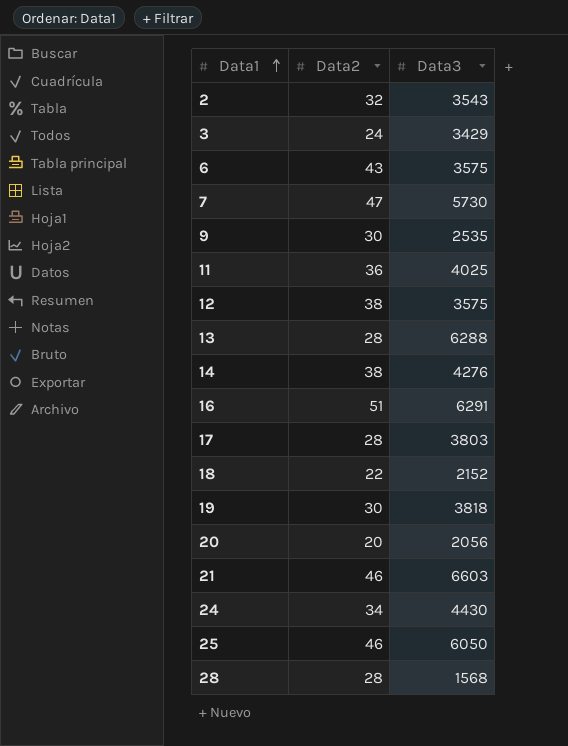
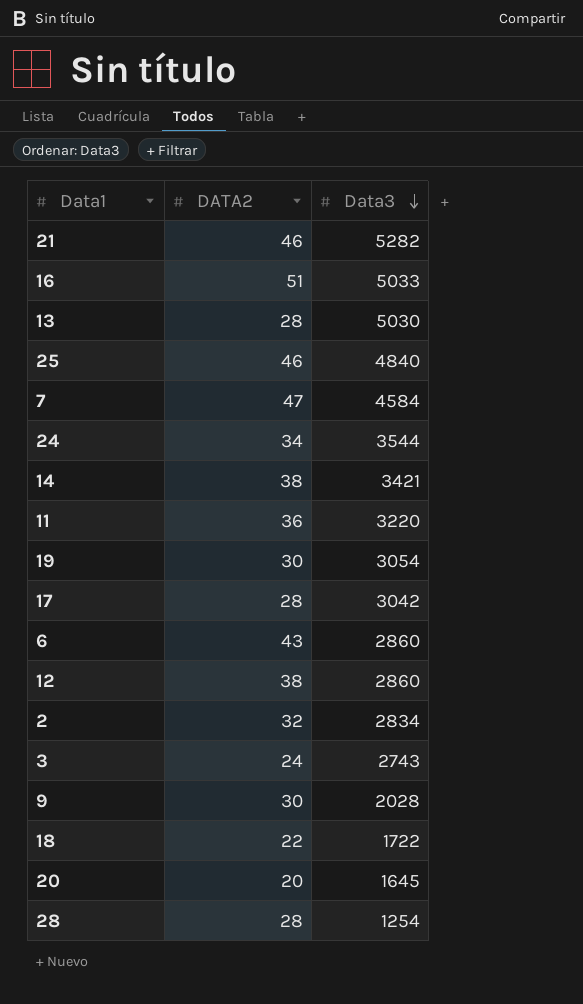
row order: Data1 ascending -> Data3 descending
column name: Data2 -> DATA2
21 | Data3: 6603 -> 5282
16 | Data3: 6291 -> 5033
13 | Data3: 6288 -> 5030
25 | Data3: 6050 -> 4840
7 | Data3: 5730 -> 4584
24 | Data3: 4430 -> 3544
14 | Data3: 4276 -> 3421
11 | Data3: 4025 -> 3220
19 | Data3: 3818 -> 3054
17 | Data3: 3803 -> 3042
6 | Data3: 3575 -> 2860
12 | Data3: 3575 -> 2860
2 | Data3: 3543 -> 2834
3 | Data3: 3429 -> 2743
9 | Data3: 2535 -> 2028
18 | Data3: 2152 -> 1722
20 | Data3: 2056 -> 1645
28 | Data3: 1568 -> 1254

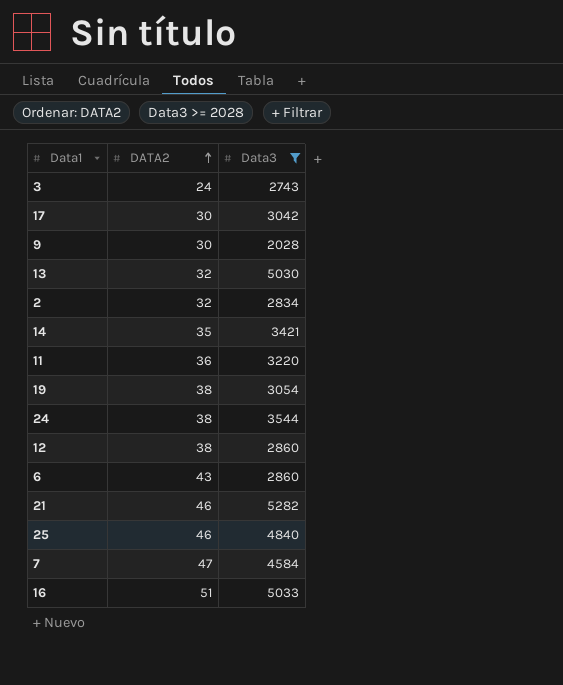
filter: none -> Data3 >= 2028
row order: Data3 descending -> DATA2 ascending
17 | DATA2: 28 -> 30
13 | DATA2: 28 -> 32
14 | DATA2: 38 -> 35
19 | DATA2: 30 -> 38
24 | DATA2: 34 -> 38

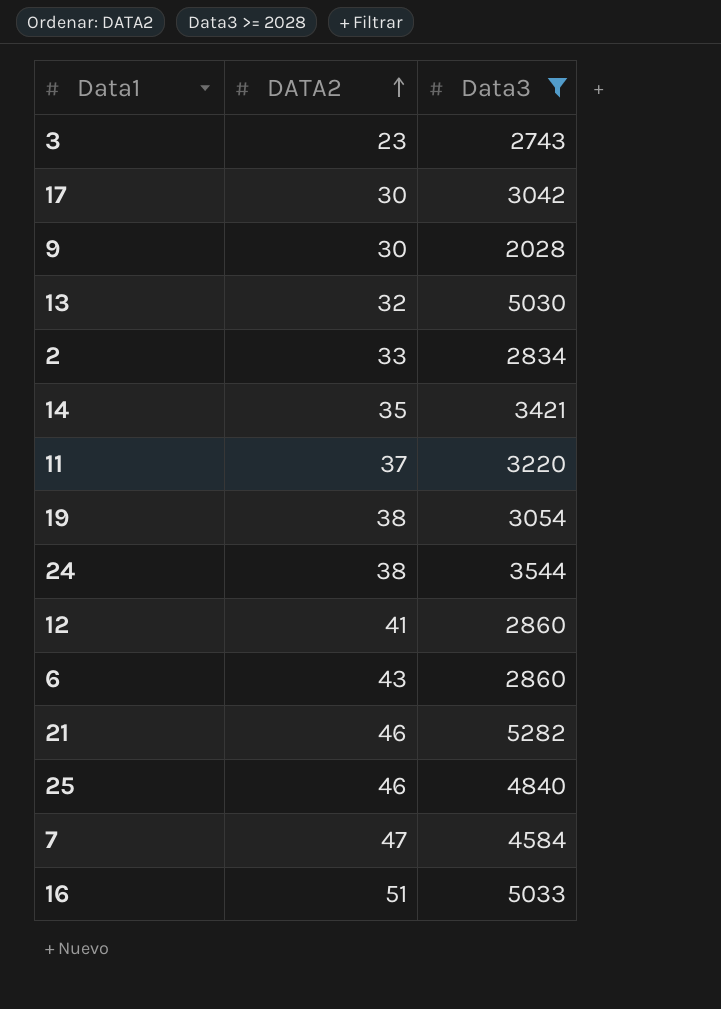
3 | DATA2: 24 -> 23
2 | DATA2: 32 -> 33
11 | DATA2: 36 -> 37
12 | DATA2: 38 -> 41

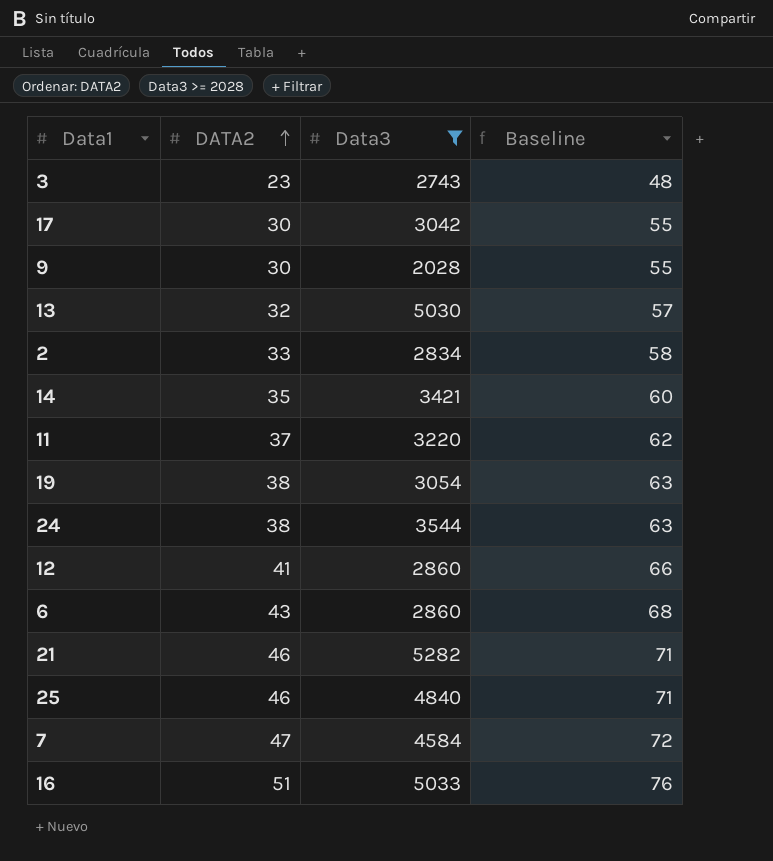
column Baseline | formula: none -> [DATA2] + 25

